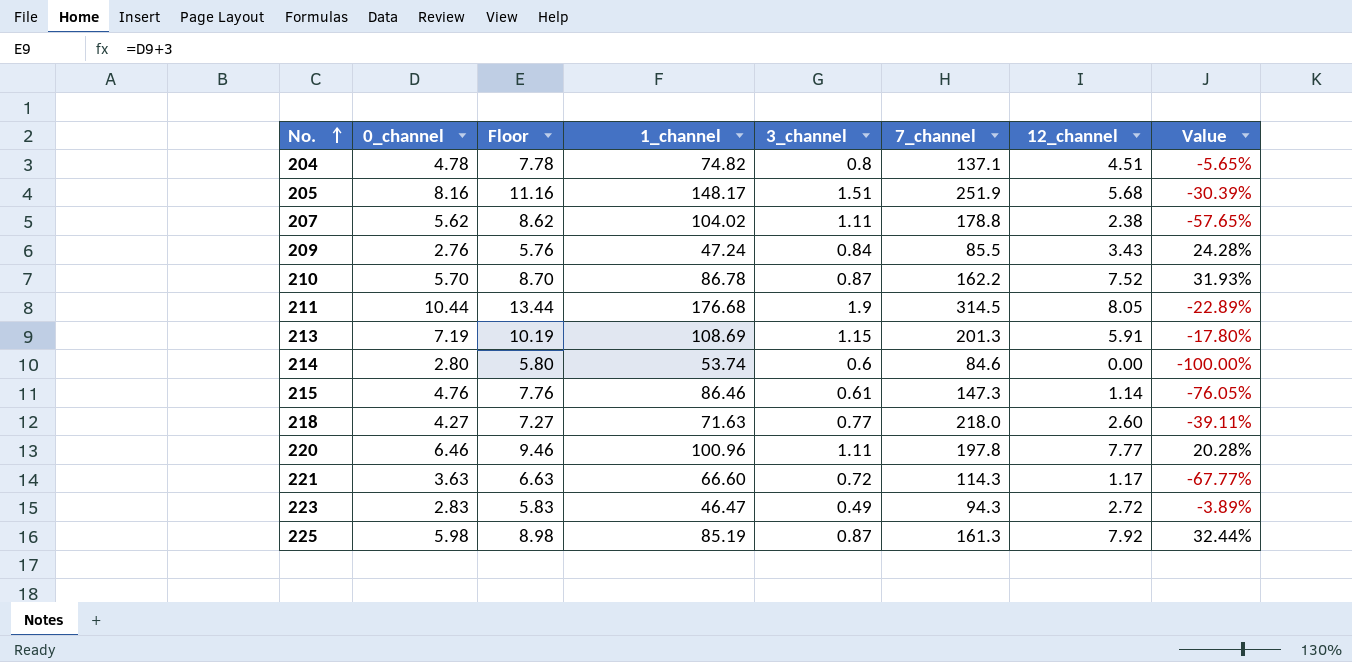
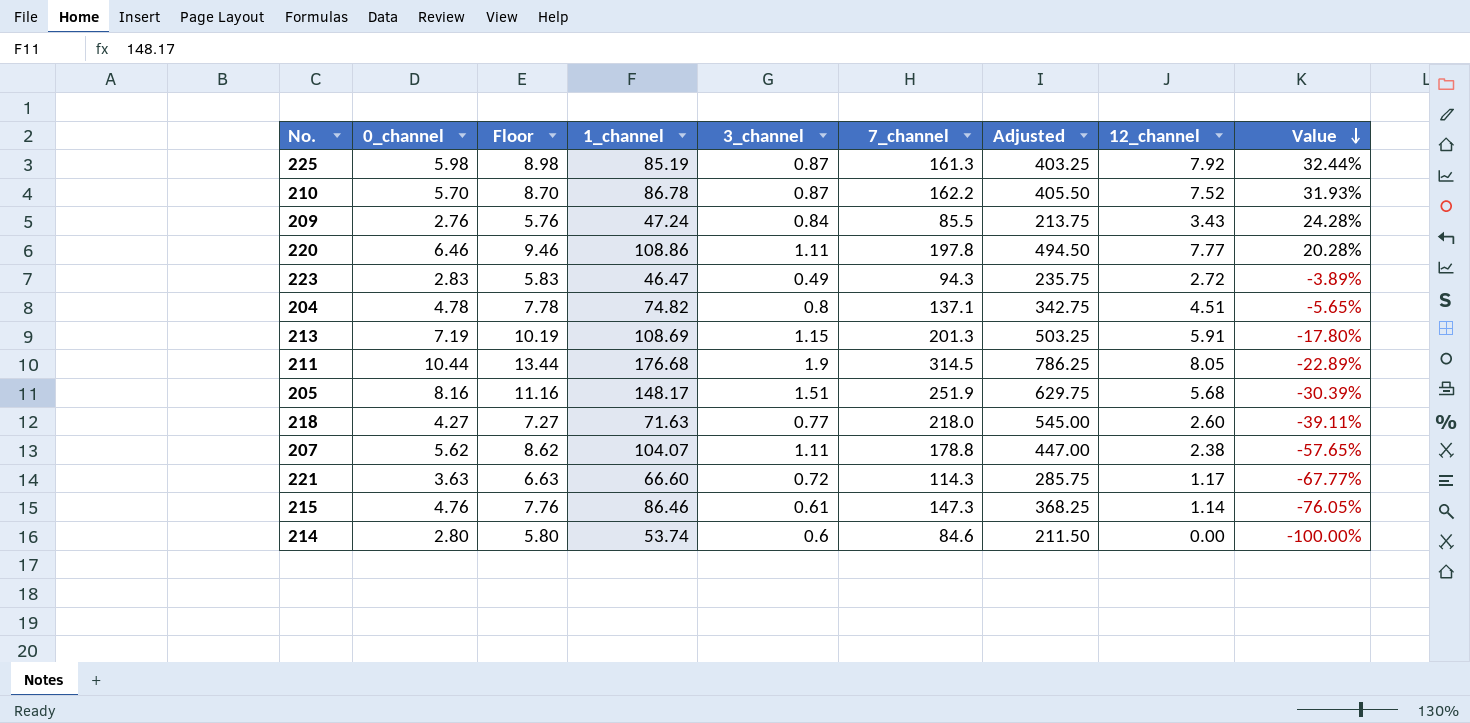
row order: No. ascending -> Value descending
column Adjusted | formula: none -> [7_channel] * 2.5
220 | 1_channel: 100.96 -> 108.86
207 | 1_channel: 104.02 -> 104.07

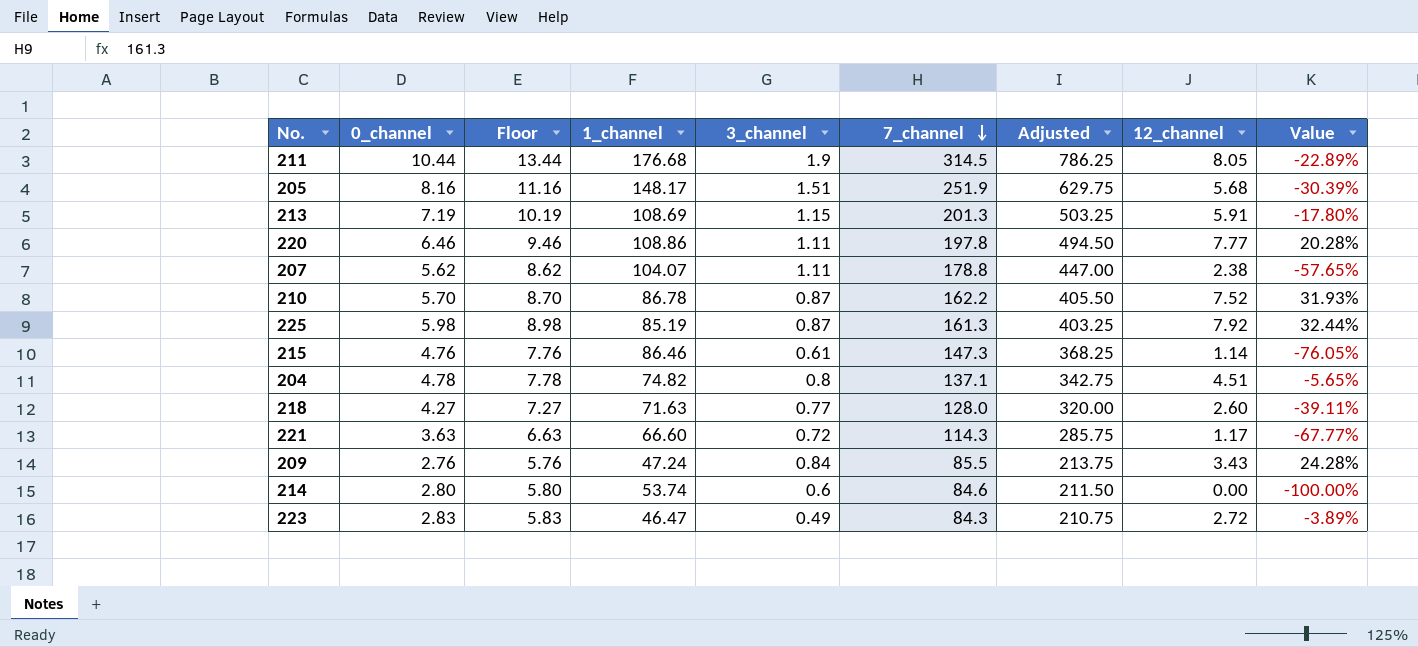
row order: Value descending -> 7_channel descending
218 | 7_channel: 218.0 -> 128.0
218 | Adjusted: 545.00 -> 320.00
223 | 7_channel: 94.3 -> 84.3
223 | Adjusted: 235.75 -> 210.75

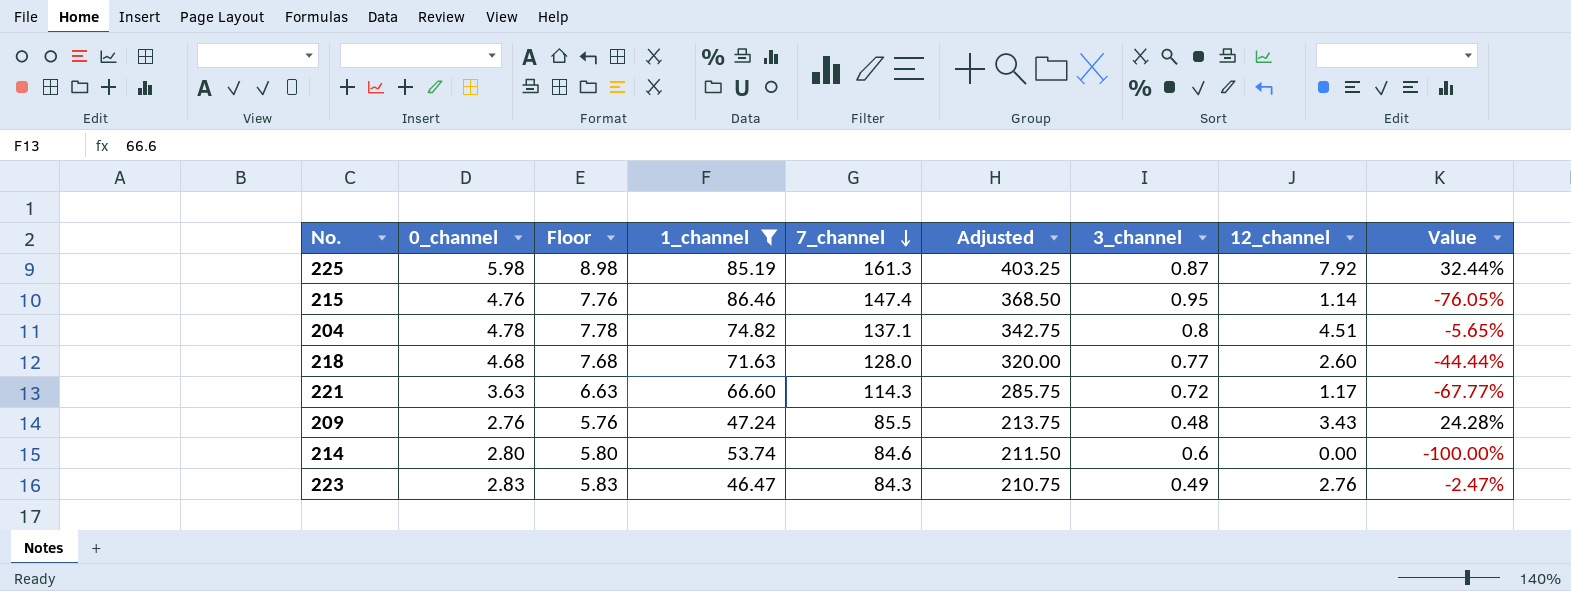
filter: none -> 1_channel <= 86.46
column 3_channel | position: 5 -> 7
215 | 7_channel: 147.3 -> 147.4
215 | Adjusted: 368.25 -> 368.50
215 | 3_channel: 0.61 -> 0.95
218 | 0_channel: 4.27 -> 4.68
218 | Floor: 7.27 -> 7.68
218 | Value: -39.11% -> -44.44%
209 | 3_channel: 0.84 -> 0.48
223 | 12_channel: 2.72 -> 2.76
223 | Value: -3.89% -> -2.47%

